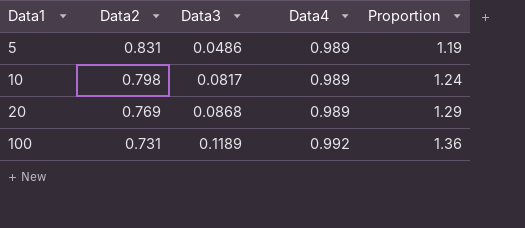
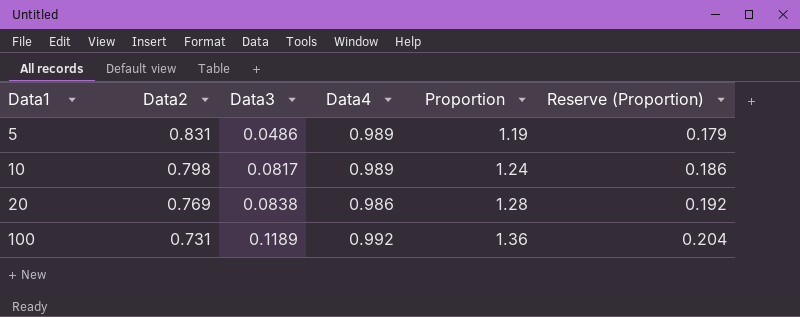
column Reserve (Proportion) | formula: none -> [Proportion] * 0.15
20 | Data3: 0.0868 -> 0.0838
20 | Data4: 0.989 -> 0.986
20 | Proportion: 1.29 -> 1.28

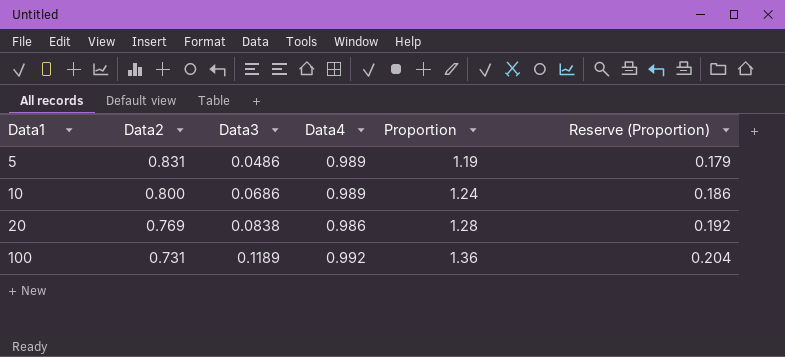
10 | Data2: 0.798 -> 0.800
10 | Data3: 0.0817 -> 0.0686

